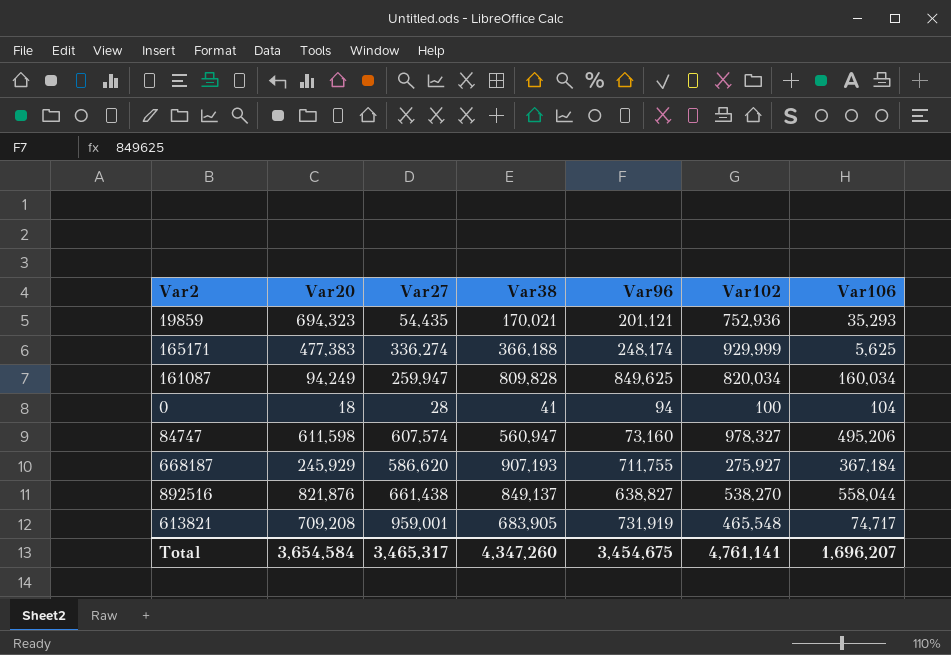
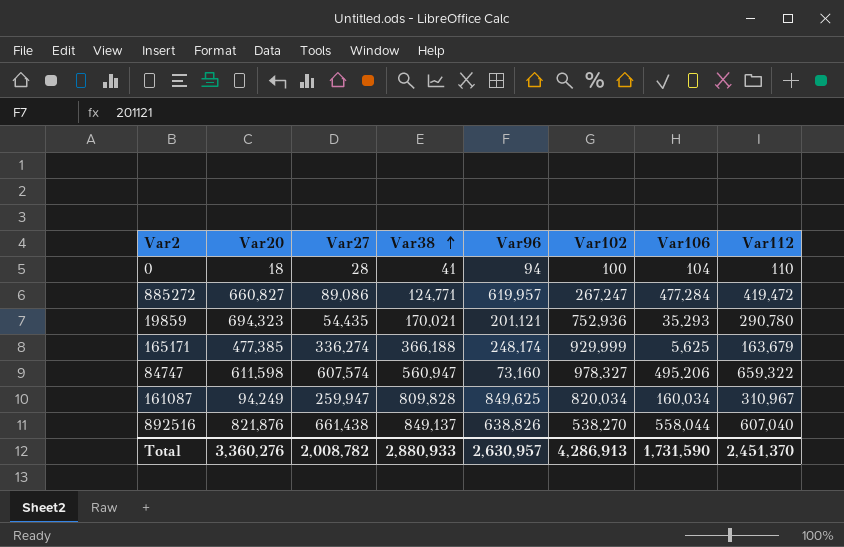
row order: none -> Var38 ascending
column Var112 | position: none -> 8
row 668187: 245,929 | 586,620 | 907,193 | 711,755 | 275,927 | 367,184 -> none
row 613821: 709,208 | 959,001 | 683,905 | 731,919 | 465,548 | 74,717 -> none
row 885272: none -> 660,827 | 89,086 | 124,771 | 619,957 | 267,247 | 477,284 | 419,472
165171 | Var20: 477,383 -> 477,385
892516 | Var96: 638,827 -> 638,826
Total | Var20: 3,654,584 -> 3,360,276
Total | Var27: 3,465,317 -> 2,008,782
Total | Var38: 4,347,260 -> 2,880,933
Total | Var96: 3,454,675 -> 2,630,957
Total | Var102: 4,761,141 -> 4,286,913
Total | Var106: 1,696,207 -> 1,731,590

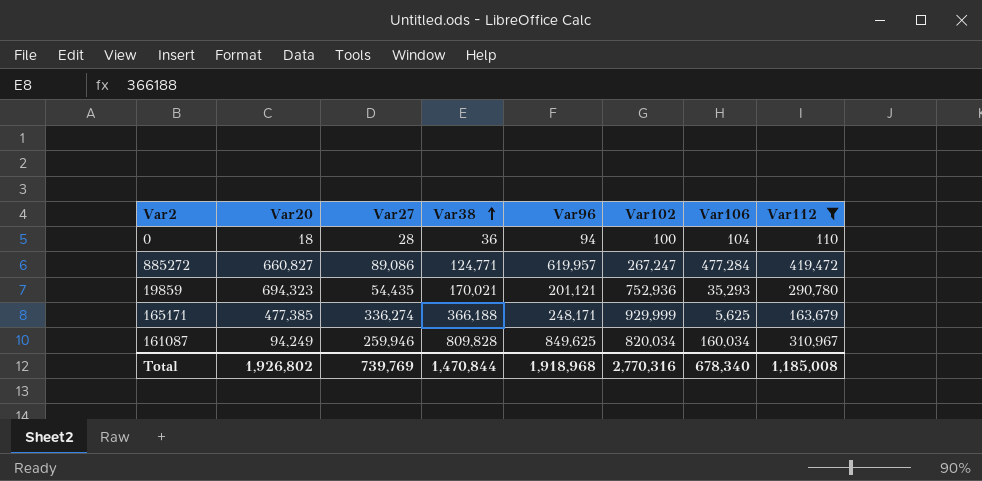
filter: none -> Var112 <= 419,472
0 | Var38: 41 -> 36
165171 | Var96: 248,174 -> 248,171
161087 | Var27: 259,947 -> 259,946
Total | Var20: 3,360,276 -> 1,926,802
Total | Var27: 2,008,782 -> 739,769
Total | Var38: 2,880,933 -> 1,470,844
Total | Var96: 2,630,957 -> 1,918,968
Total | Var102: 4,286,913 -> 2,770,316
Total | Var106: 1,731,590 -> 678,340
Total | Var112: 2,451,370 -> 1,185,008

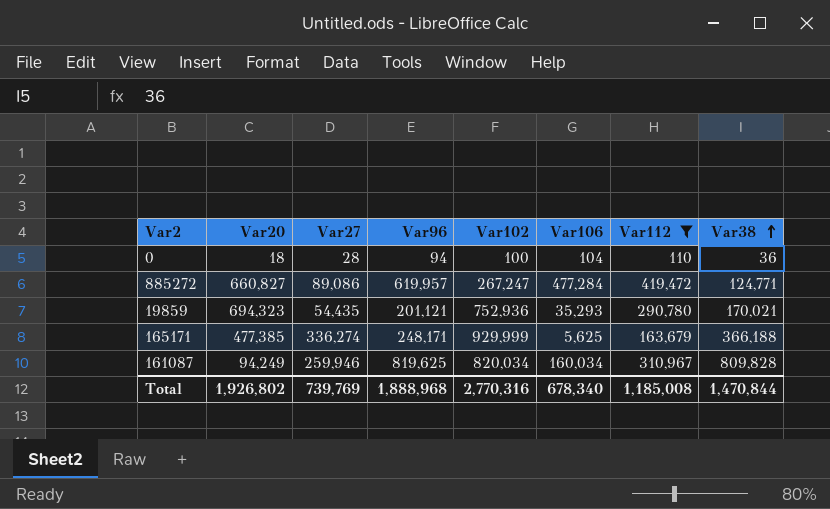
column Var38 | position: 4 -> 8
161087 | Var96: 849,625 -> 819,625
Total | Var96: 1,918,968 -> 1,888,968

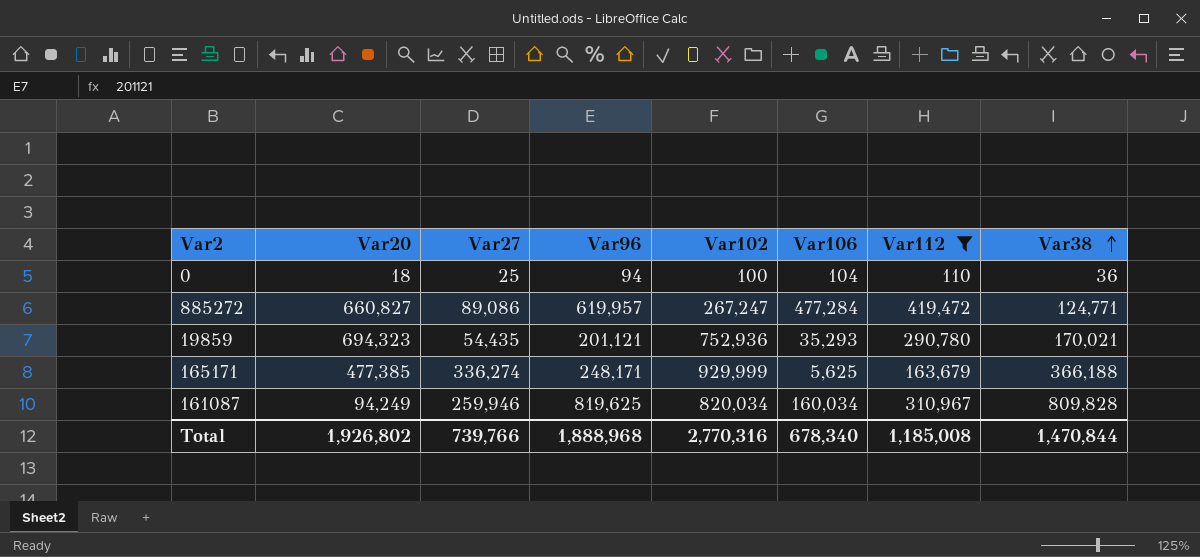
0 | Var27: 28 -> 25
Total | Var27: 739,769 -> 739,766

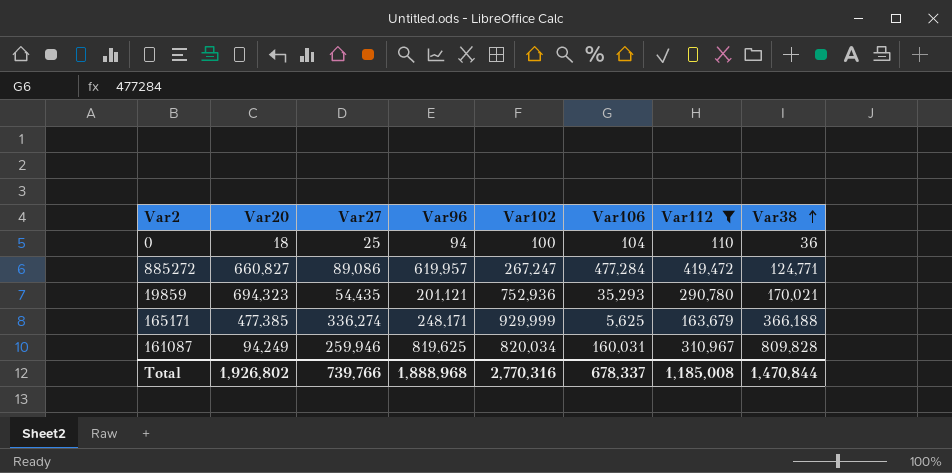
161087 | Var106: 160,034 -> 160,031
Total | Var106: 678,340 -> 678,337

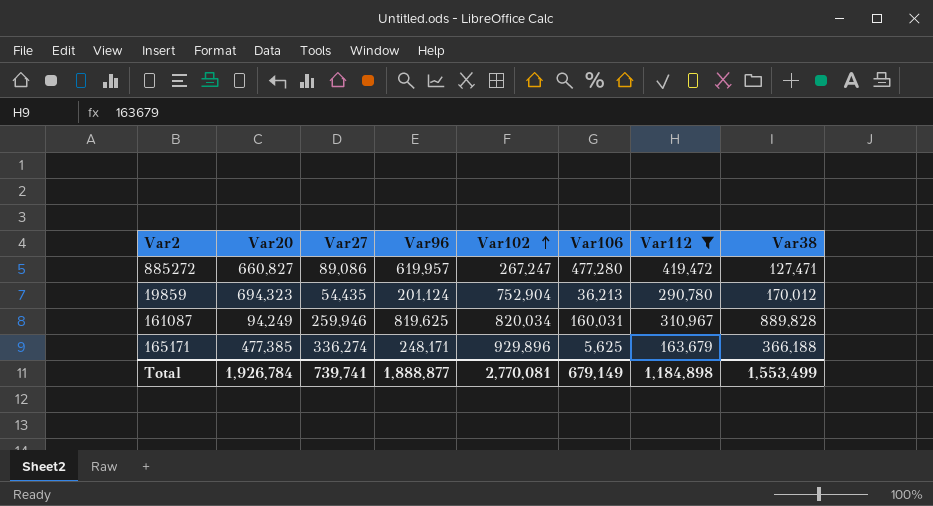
row order: Var38 ascending -> Var102 ascending
row 0: 18 | 25 | 94 | 100 | 104 | 110 | 36 -> none
885272 | Var106: 477,284 -> 477,280
885272 | Var38: 124,771 -> 127,471
19859 | Var96: 201,121 -> 201,124
19859 | Var102: 752,936 -> 752,904
19859 | Var106: 35,293 -> 36,213
19859 | Var38: 170,021 -> 170,012
161087 | Var38: 809,828 -> 889,828
165171 | Var102: 929,999 -> 929,896
Total | Var20: 1,926,802 -> 1,926,784
Total | Var27: 739,766 -> 739,741
Total | Var96: 1,888,968 -> 1,888,877
Total | Var102: 2,770,316 -> 2,770,081
Total | Var106: 678,337 -> 679,149
Total | Var112: 1,185,008 -> 1,184,898
Total | Var38: 1,470,844 -> 1,553,499

